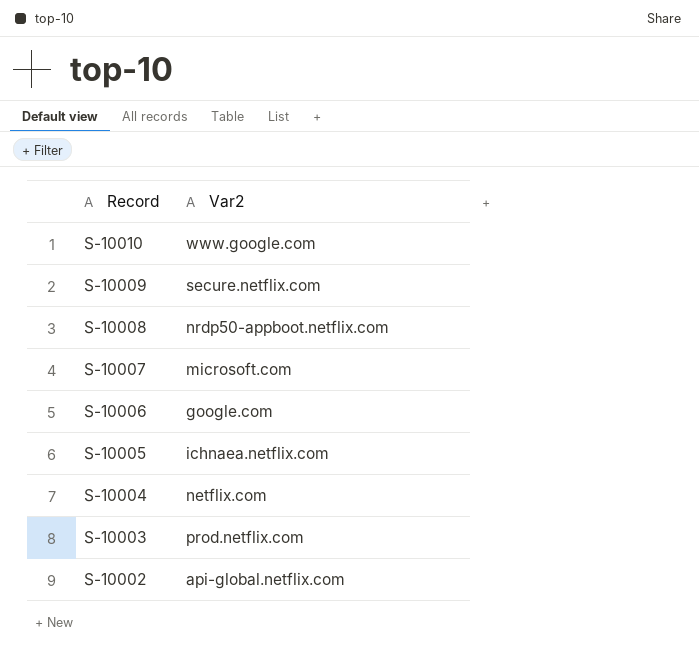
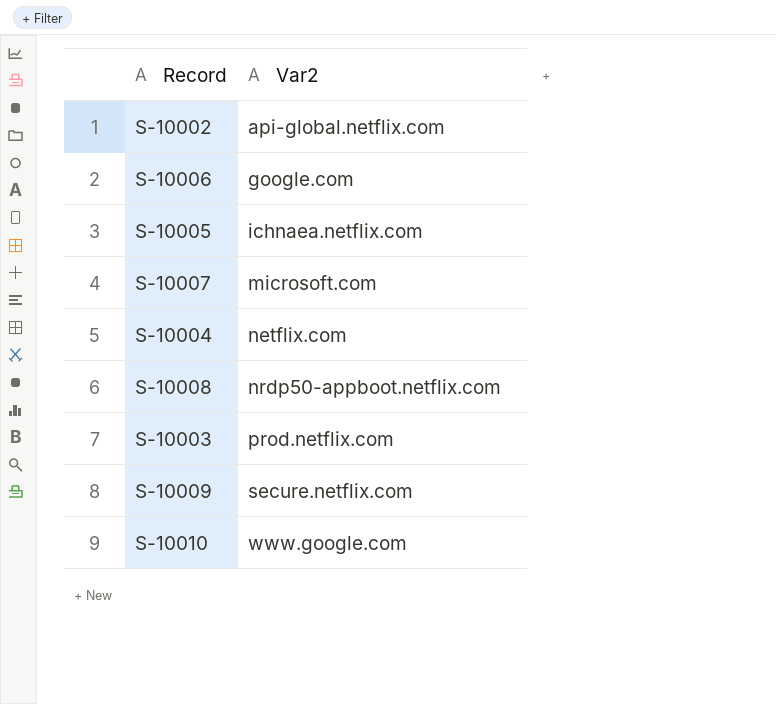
row order: Record descending -> Var2 ascending

